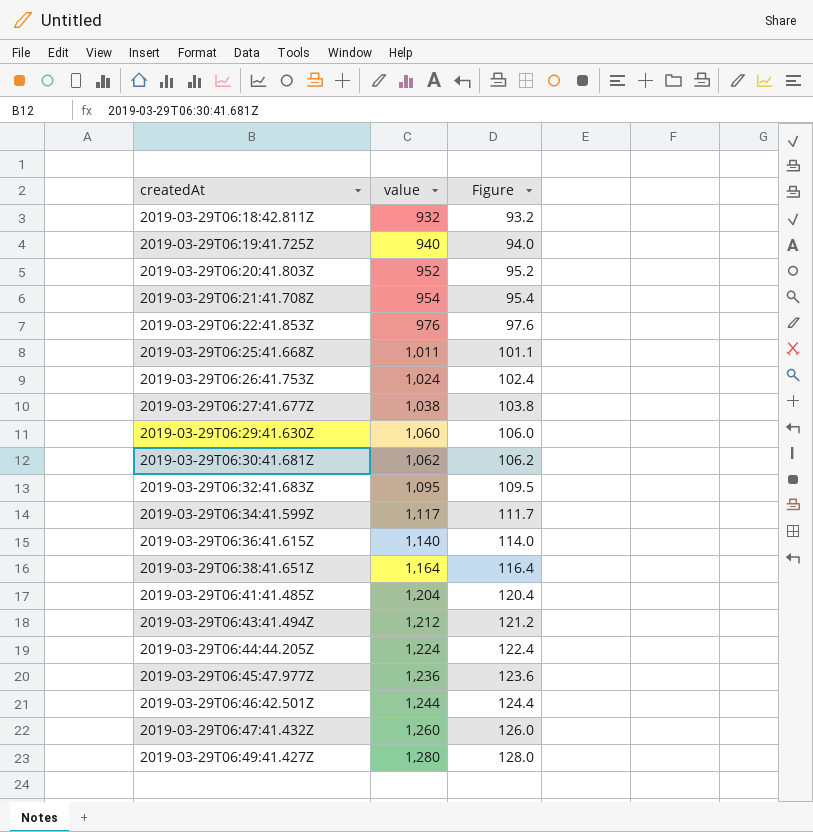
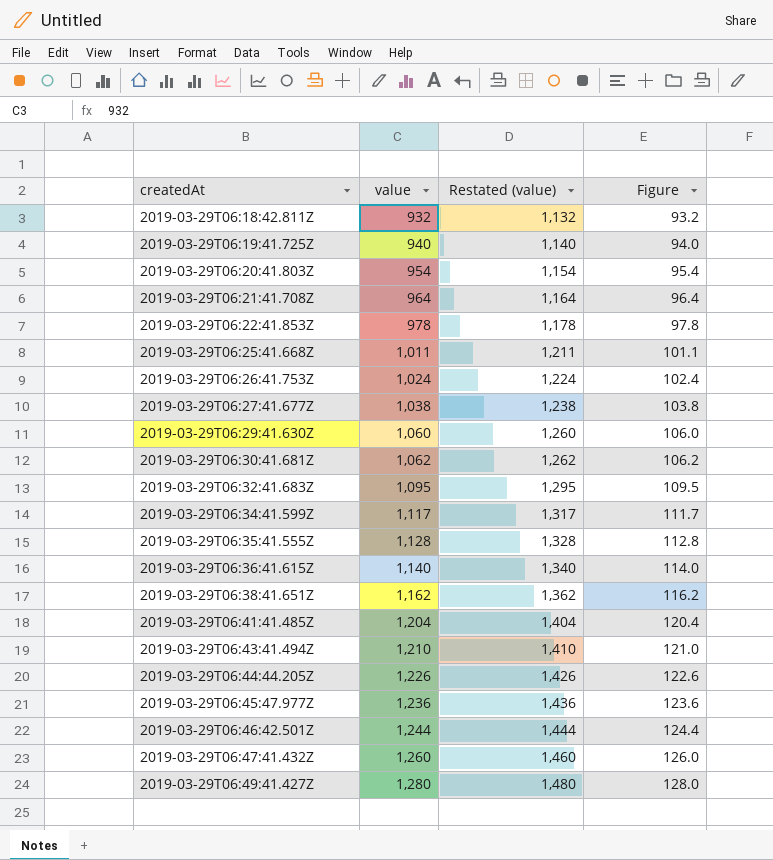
column Restated (value) | formula: none -> [value] + 200
2019-03-29T06:20:41.803Z | value: 952 -> 954
2019-03-29T06:20:41.803Z | Figure: 95.2 -> 95.4
2019-03-29T06:21:41.708Z | value: 954 -> 964
2019-03-29T06:21:41.708Z | Figure: 95.4 -> 96.4
2019-03-29T06:22:41.853Z | value: 976 -> 978
2019-03-29T06:22:41.853Z | Figure: 97.6 -> 97.8
row 2019-03-29T06:35:41.555Z: none -> 1,128 | 1,328 | 112.8
2019-03-29T06:38:41.651Z | value: 1,164 -> 1,162
2019-03-29T06:38:41.651Z | Figure: 116.4 -> 116.2
2019-03-29T06:43:41.494Z | value: 1,212 -> 1,210
2019-03-29T06:43:41.494Z | Figure: 121.2 -> 121.0
2019-03-29T06:44:44.205Z | value: 1,224 -> 1,226
2019-03-29T06:44:44.205Z | Figure: 122.4 -> 122.6

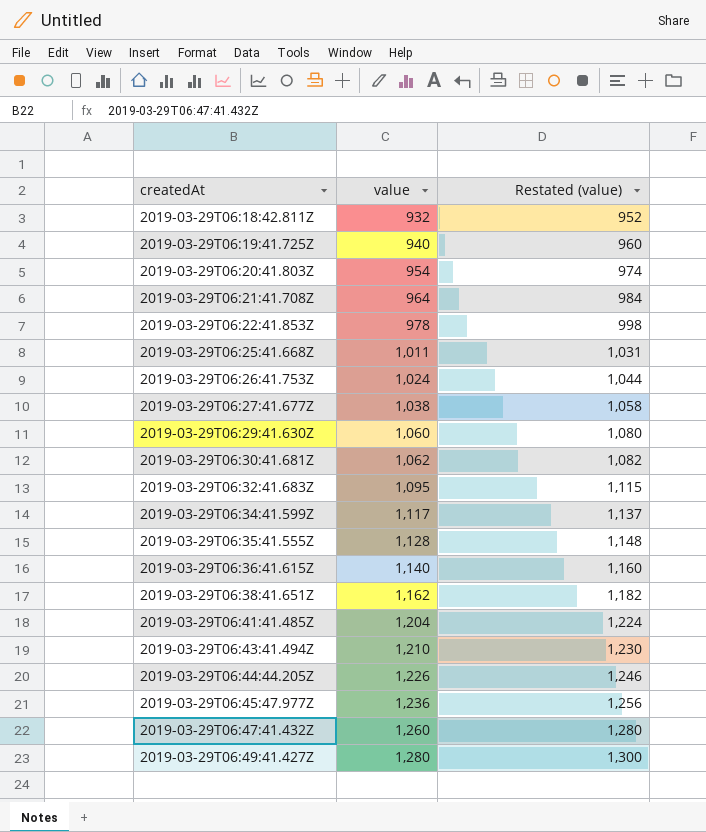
column Figure | formula: [value] * 0.1 -> none
column Restated (value) | formula: [value] + 200 -> [value] + 20
row 2019-03-29T06:46:42.501Z: 1,244 | 1,444 | 124.4 -> none

